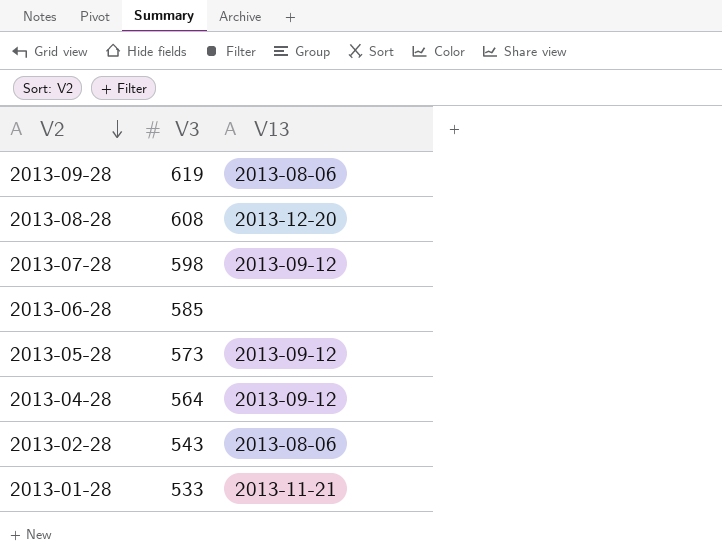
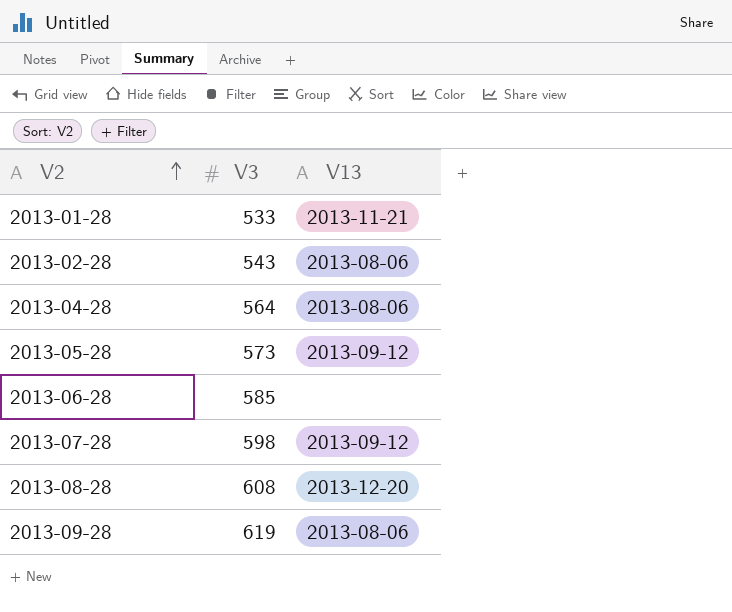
row order: V2 descending -> V2 ascending
2013-04-28 | V13: 2013-09-12 -> 2013-08-06

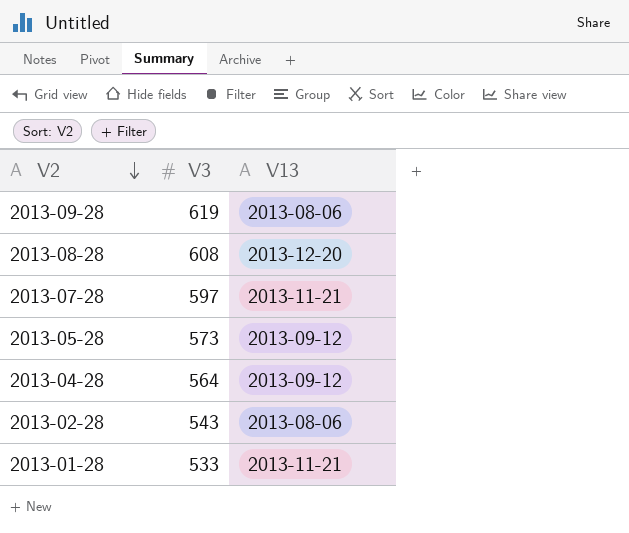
row order: V2 ascending -> V2 descending
row 2013-06-28: 585 | none -> none
2013-07-28 | V3: 598 -> 597
2013-07-28 | V13: 2013-09-12 -> 2013-11-21
2013-04-28 | V13: 2013-08-06 -> 2013-09-12

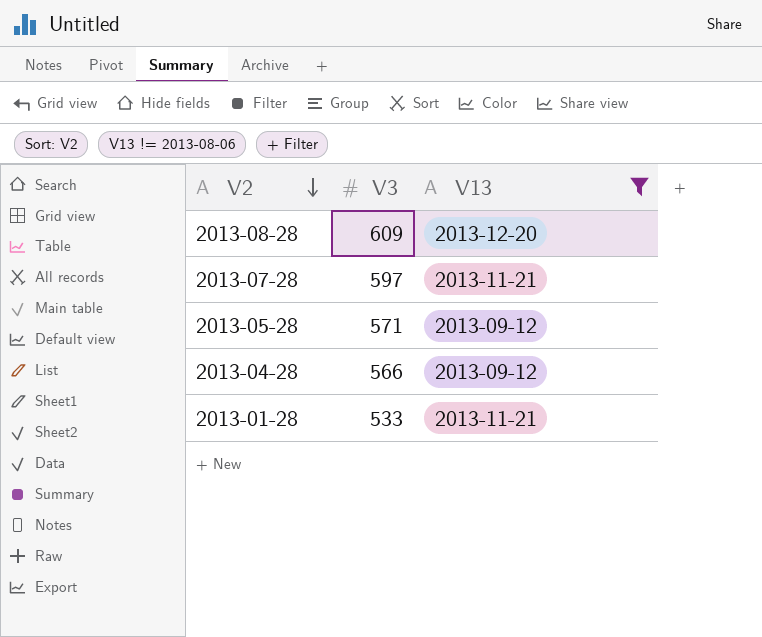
filter: none -> V13 != 2013-08-06
2013-08-28 | V3: 608 -> 609
2013-05-28 | V3: 573 -> 571
2013-04-28 | V3: 564 -> 566

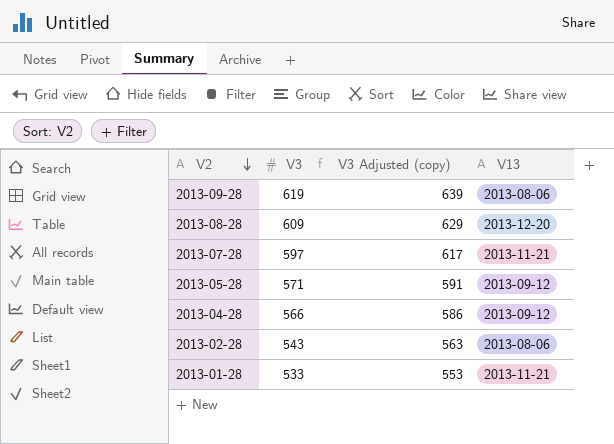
filter: V13 != 2013-08-06 -> none
column V3 Adjusted (copy) | formula: none -> [V3] + 20

